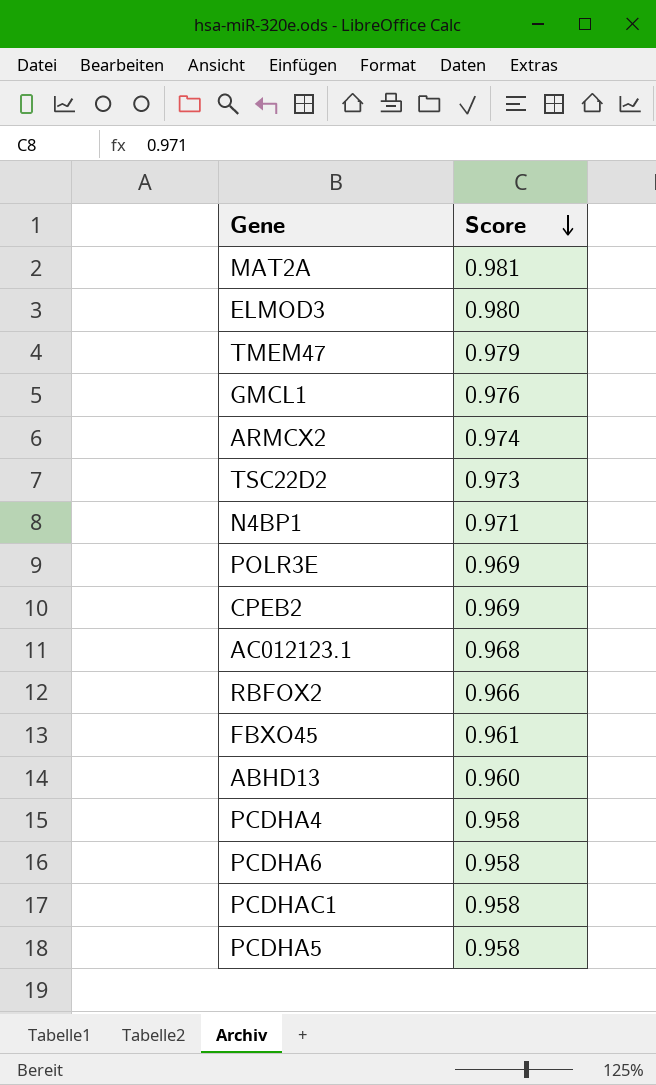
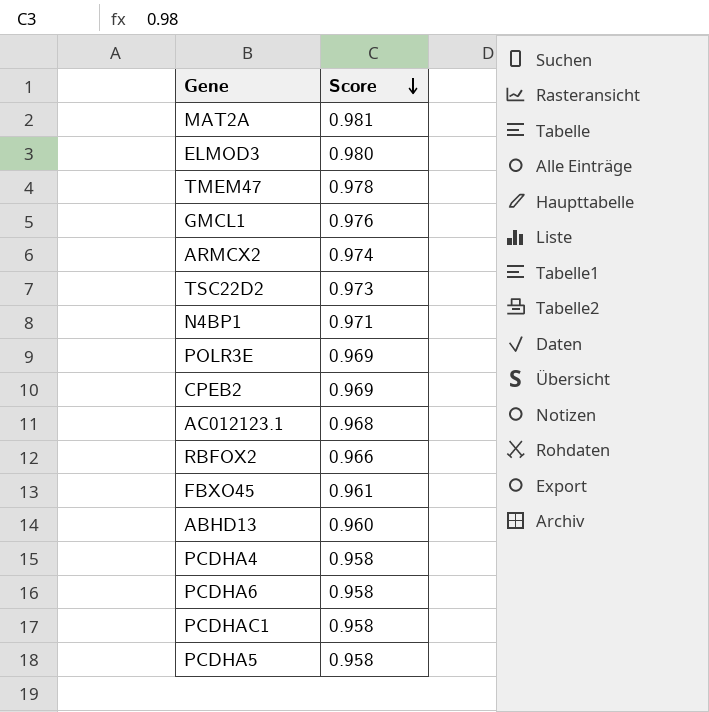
TMEM47 | Score: 0.979 -> 0.978

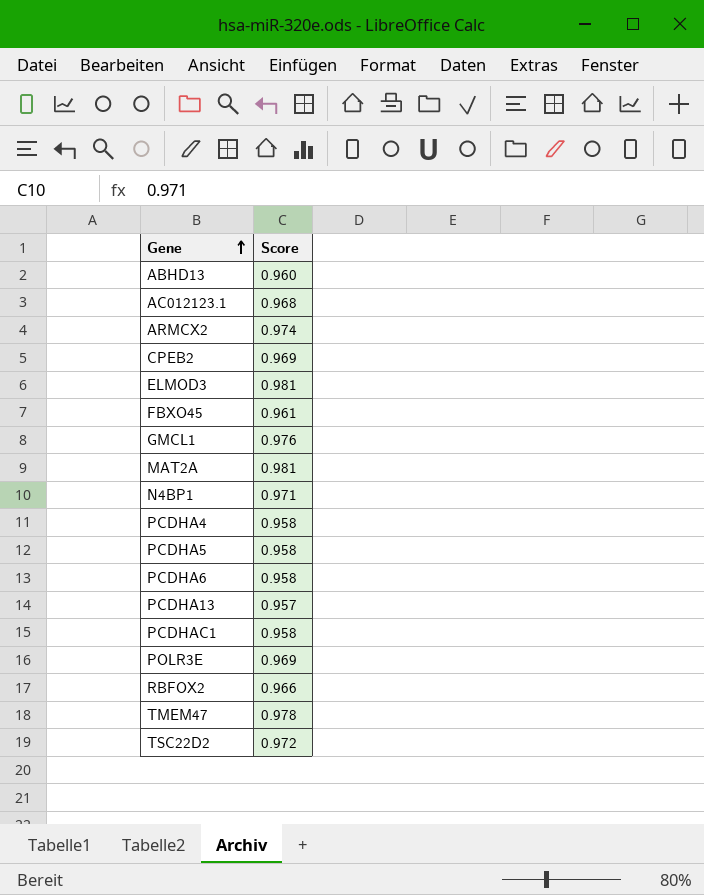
row order: Score descending -> Gene ascending
ELMOD3 | Score: 0.980 -> 0.981
row PCDHA13: none -> 0.957
TSC22D2 | Score: 0.973 -> 0.972

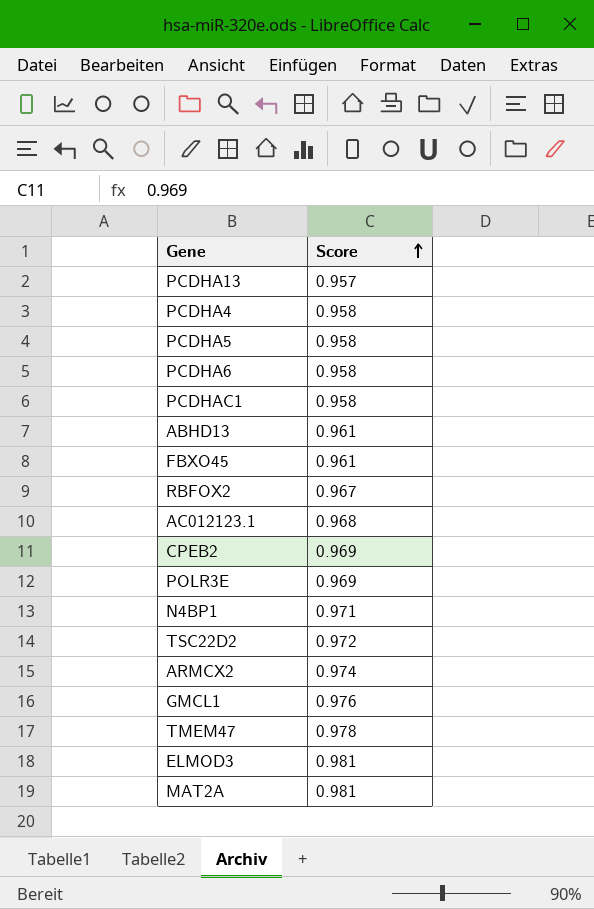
row order: Gene ascending -> Score ascending
ABHD13 | Score: 0.960 -> 0.961
RBFOX2 | Score: 0.966 -> 0.967

